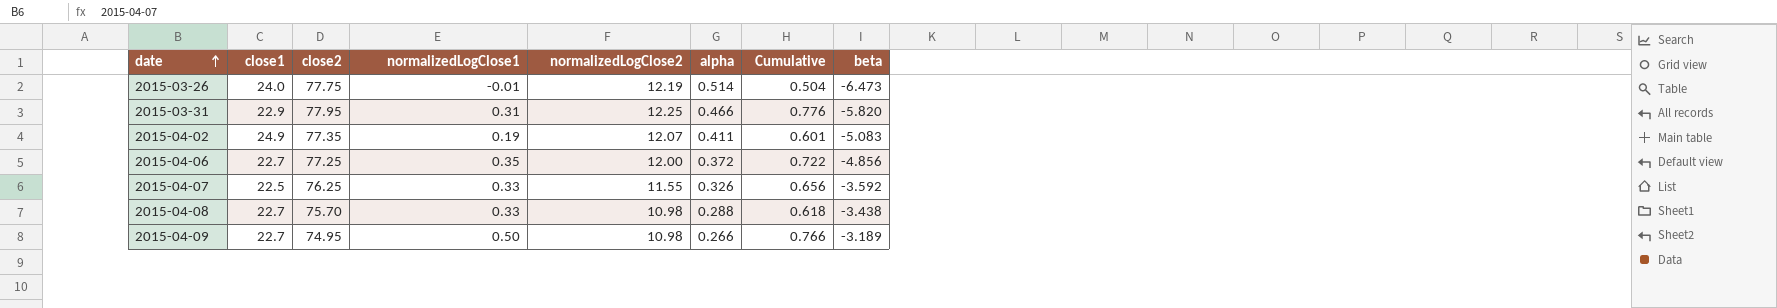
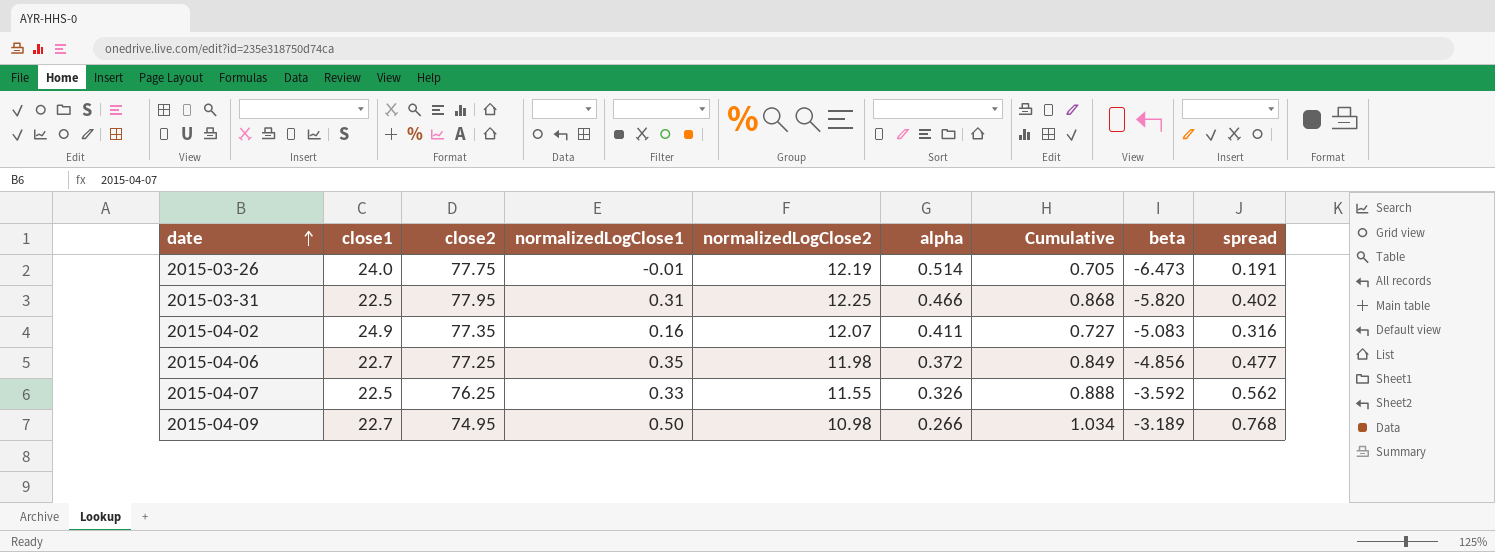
column Cumulative | formula: [normalizedLogClose1] + [alpha] -> [alpha] + [spread]
column spread | position: none -> 9
row 2015-04-08: 22.7 | 75.70 | 0.33 | 10.98 | 0.288 | 0.618 | -3.438 -> none
2015-03-31 | close1: 22.9 -> 22.5
2015-04-02 | normalizedLogClose1: 0.19 -> 0.16
2015-04-06 | normalizedLogClose2: 12.00 -> 11.98

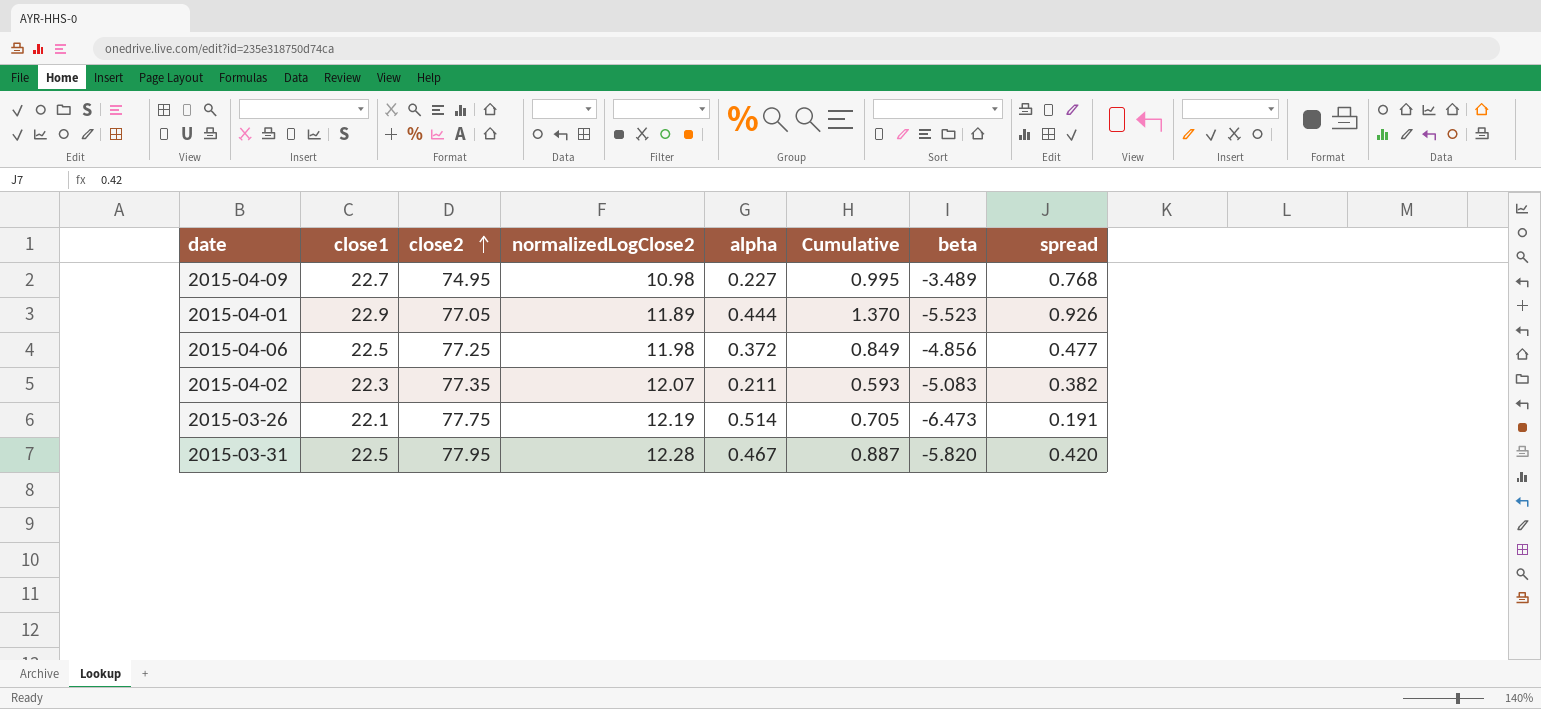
row order: date ascending -> close2 ascending
column normalizedLogClose1 | position: 4 -> none
row 2015-04-07: 22.5 | 76.25 | 0.33 | 11.55 | 0.326 | 0.888 | -3.592 | 0.562 -> none
2015-04-09 | alpha: 0.266 -> 0.227
2015-04-09 | Cumulative: 1.034 -> 0.995
2015-04-09 | beta: -3.189 -> -3.489
row 2015-04-01: none -> 22.9 | 77.05 | 11.89 | 0.444 | 1.370 | -5.523 | 0.926
2015-04-06 | close1: 22.7 -> 22.5
2015-04-02 | close1: 24.9 -> 22.3
2015-04-02 | alpha: 0.411 -> 0.211
2015-04-02 | Cumulative: 0.727 -> 0.593
2015-04-02 | spread: 0.316 -> 0.382
2015-03-26 | close1: 24.0 -> 22.1
2015-03-31 | normalizedLogClose2: 12.25 -> 12.28
2015-03-31 | alpha: 0.466 -> 0.467
2015-03-31 | Cumulative: 0.868 -> 0.887
2015-03-31 | spread: 0.402 -> 0.420

